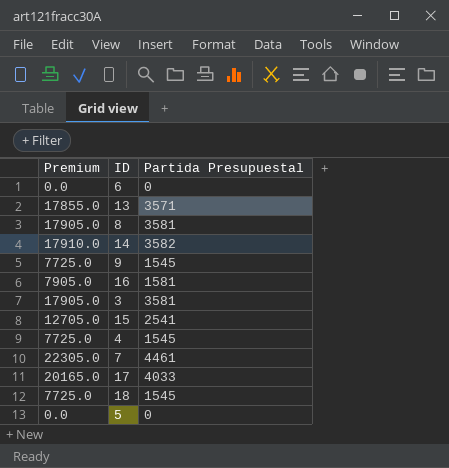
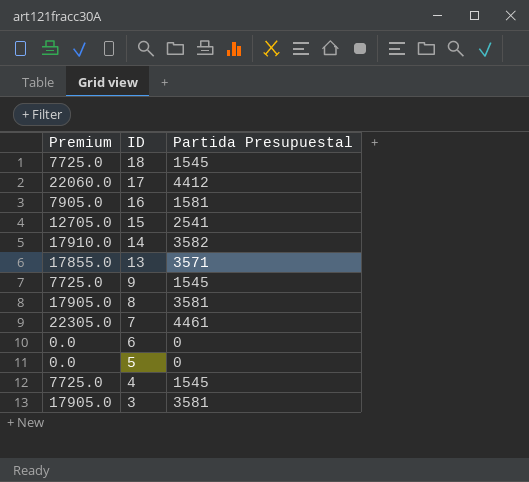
row order: none -> ID descending
17 | Premium: 20165.0 -> 22060.0
17 | Partida Presupuestal: 4033 -> 4412

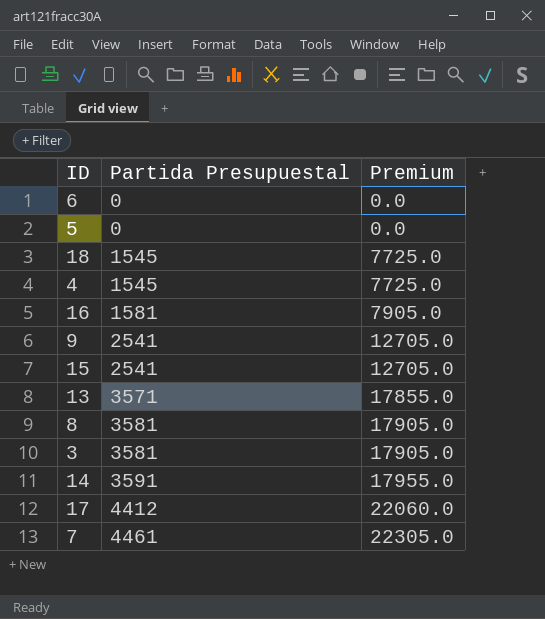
row order: ID descending -> Partida Presupuestal ascending
column Premium | position: 1 -> 3
9 | Partida Presupuestal: 1545 -> 2541
9 | Premium: 7725.0 -> 12705.0
14 | Partida Presupuestal: 3582 -> 3591
14 | Premium: 17910.0 -> 17955.0

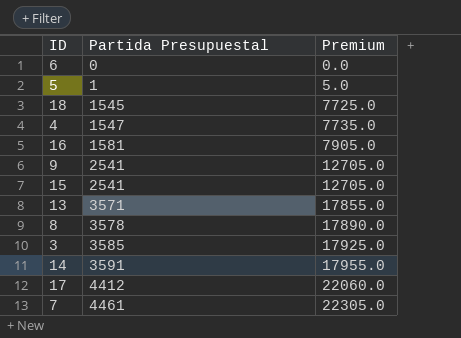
5 | Partida Presupuestal: 0 -> 1
5 | Premium: 0.0 -> 5.0
4 | Partida Presupuestal: 1545 -> 1547
4 | Premium: 7725.0 -> 7735.0
8 | Partida Presupuestal: 3581 -> 3578
8 | Premium: 17905.0 -> 17890.0
3 | Partida Presupuestal: 3581 -> 3585
3 | Premium: 17905.0 -> 17925.0

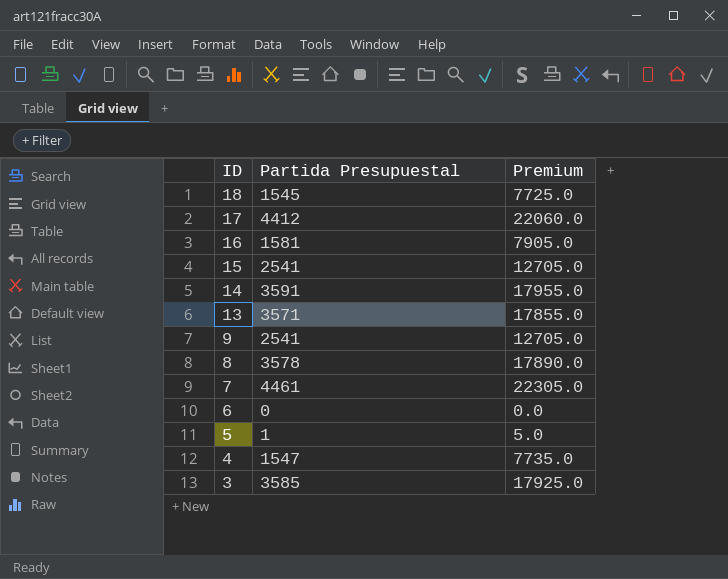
row order: Partida Presupuestal ascending -> ID descending

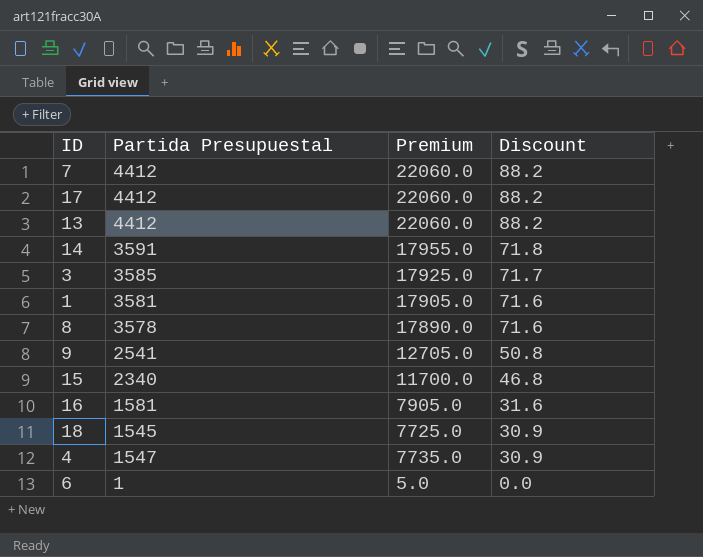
row order: ID descending -> Discount descending
column Discount | formula: none -> [Partida Presupuestal] * 0.02
row 5: 1 | 5.0 -> none
7 | Partida Presupuestal: 4461 -> 4412
7 | Premium: 22305.0 -> 22060.0
13 | Partida Presupuestal: 3571 -> 4412
13 | Premium: 17855.0 -> 22060.0
row 1: none -> 3581 | 17905.0 | 71.6
15 | Partida Presupuestal: 2541 -> 2340
15 | Premium: 12705.0 -> 11700.0
6 | Partida Presupuestal: 0 -> 1
6 | Premium: 0.0 -> 5.0

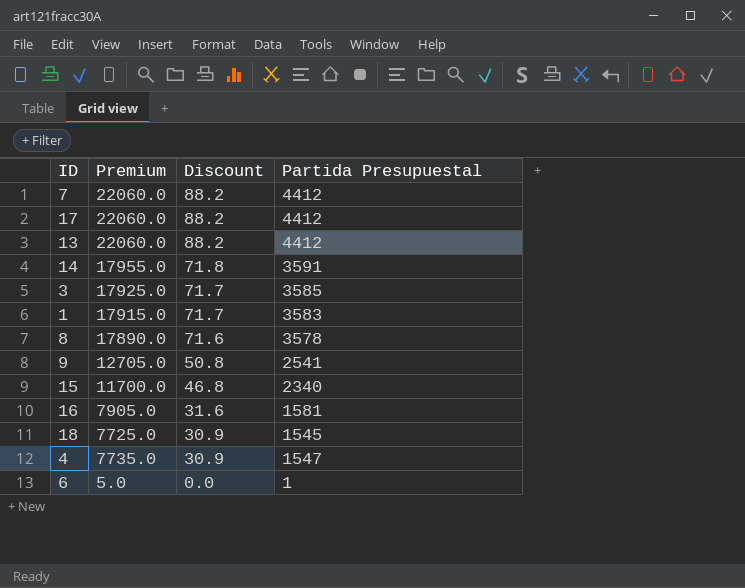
column Partida Presupuestal | position: 2 -> 4
1 | Premium: 17905.0 -> 17915.0
1 | Discount: 71.6 -> 71.7
1 | Partida Presupuestal: 3581 -> 3583

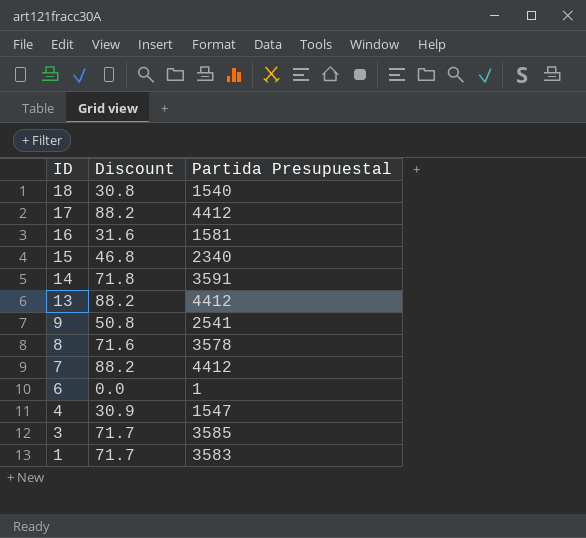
row order: Discount descending -> ID descending
column Premium | formula: [Partida Presupuestal] * 5 -> none
18 | Discount: 30.9 -> 30.8
18 | Partida Presupuestal: 1545 -> 1540

